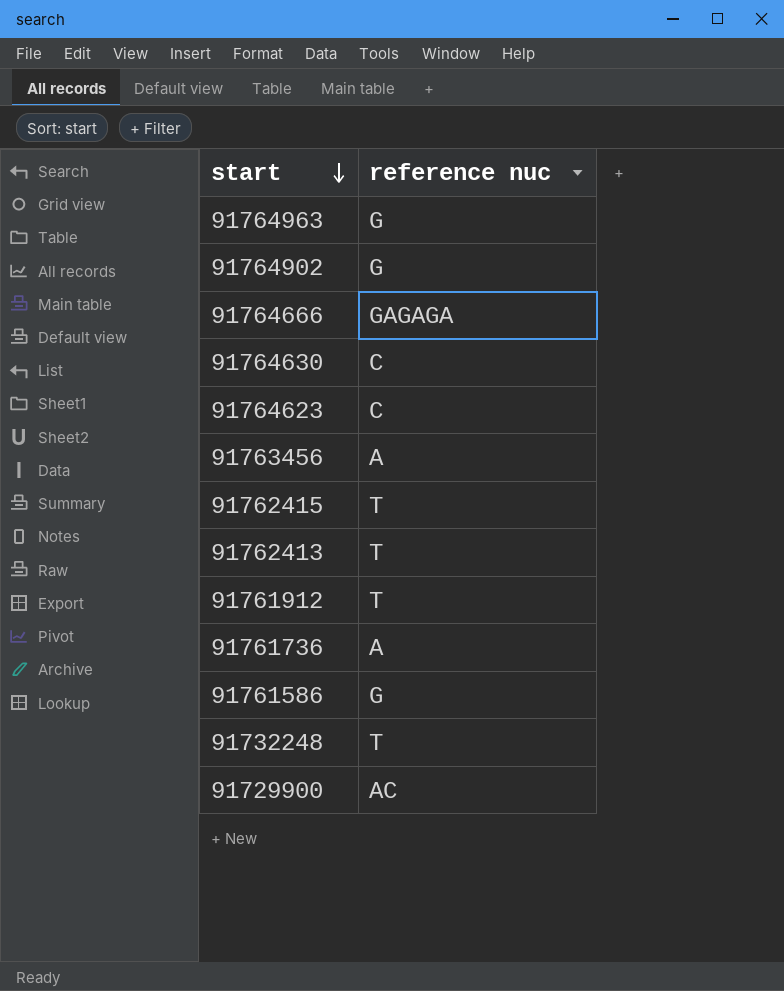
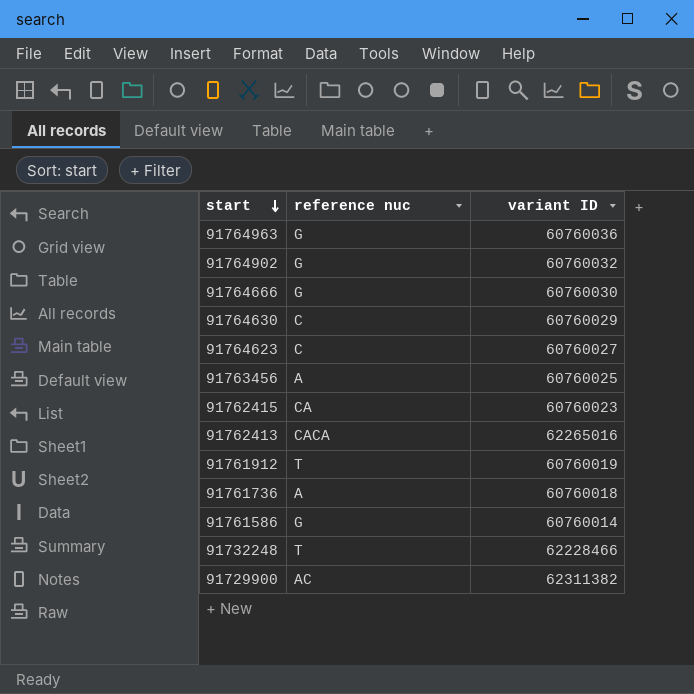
column variant ID | position: none -> 3
91764666 | reference nuc: GAGAGA -> G
91762415 | reference nuc: T -> CA
91762413 | reference nuc: T -> CACA

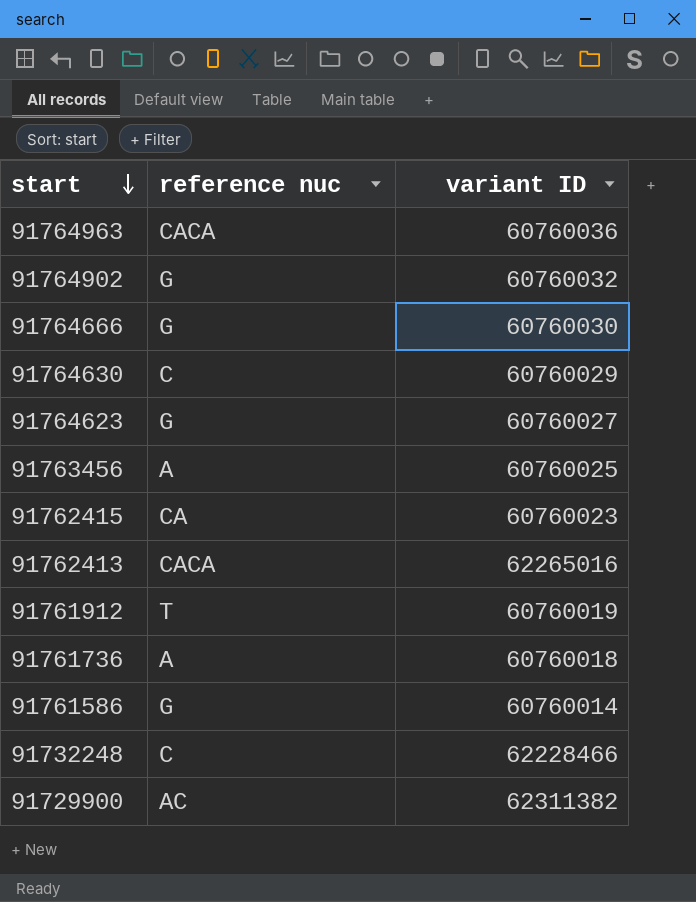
91764963 | reference nuc: G -> CACA
91764623 | reference nuc: C -> G
91732248 | reference nuc: T -> C

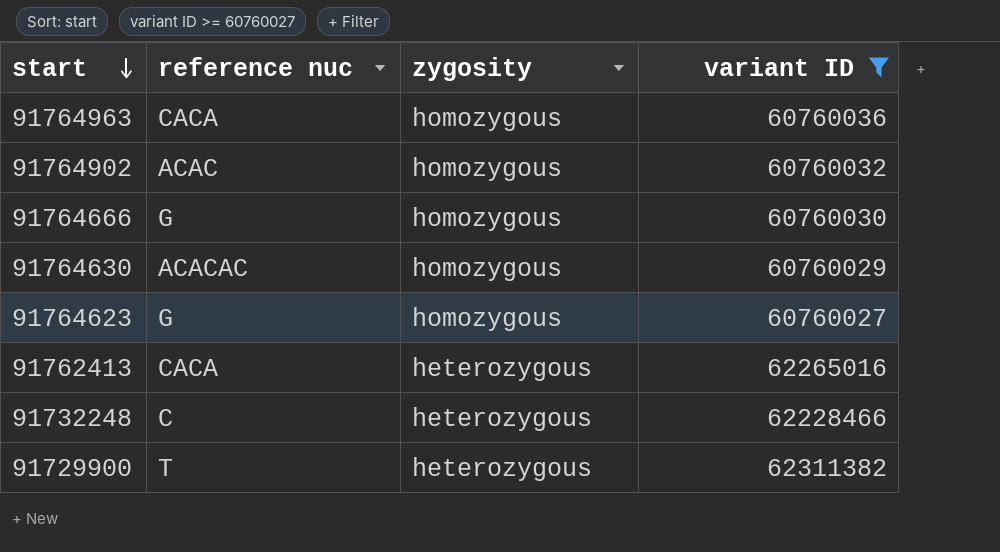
filter: none -> variant ID >= 60760027
column zygosity | position: none -> 3
91764902 | reference nuc: G -> ACAC
91764630 | reference nuc: C -> ACACAC
91729900 | reference nuc: AC -> T

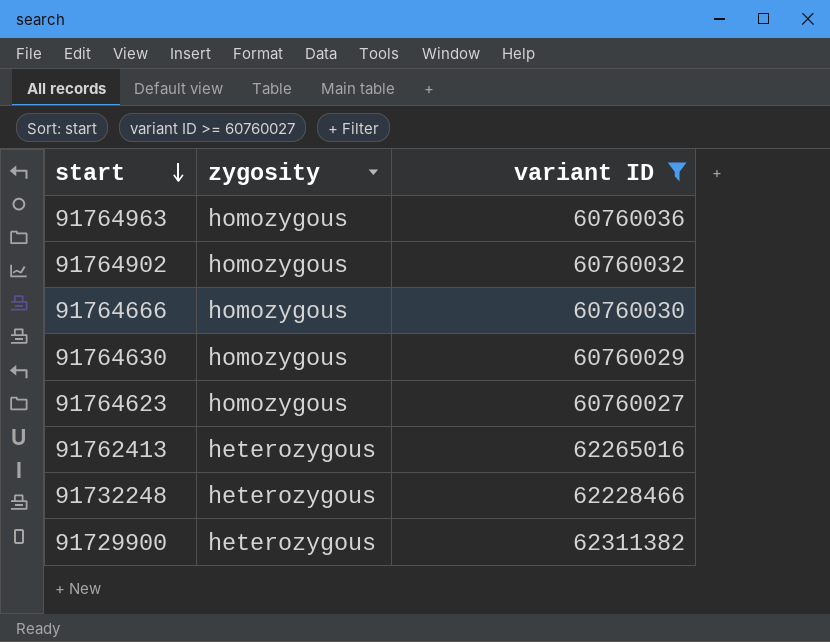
column reference nuc | position: 2 -> none

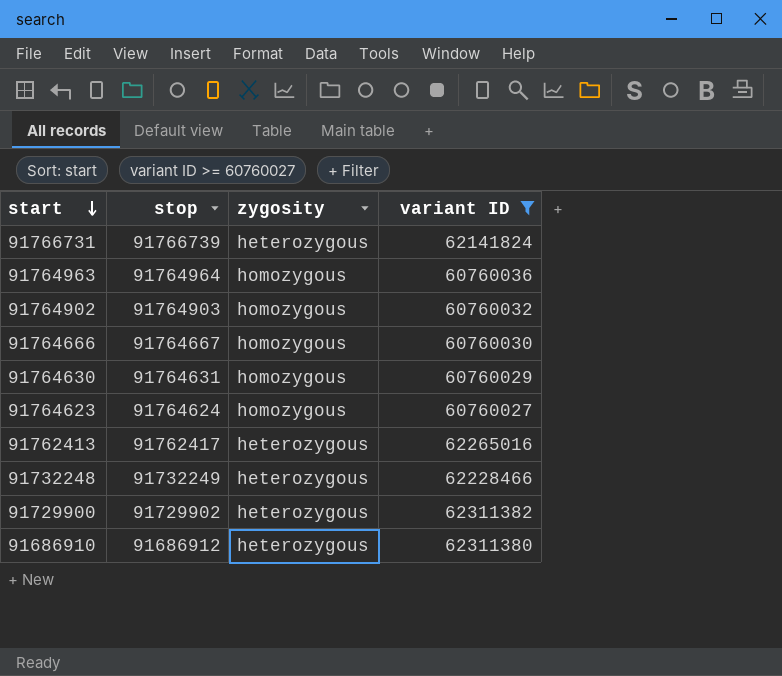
column stop | position: none -> 2
row 91766731: none -> 91766739 | heterozygous | 62141824
row 91686910: none -> 91686912 | heterozygous | 62311380

